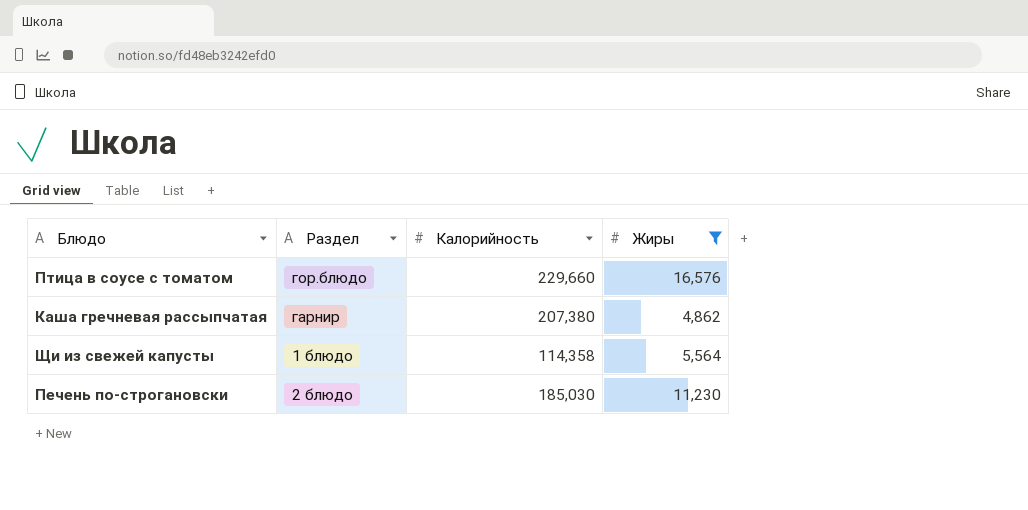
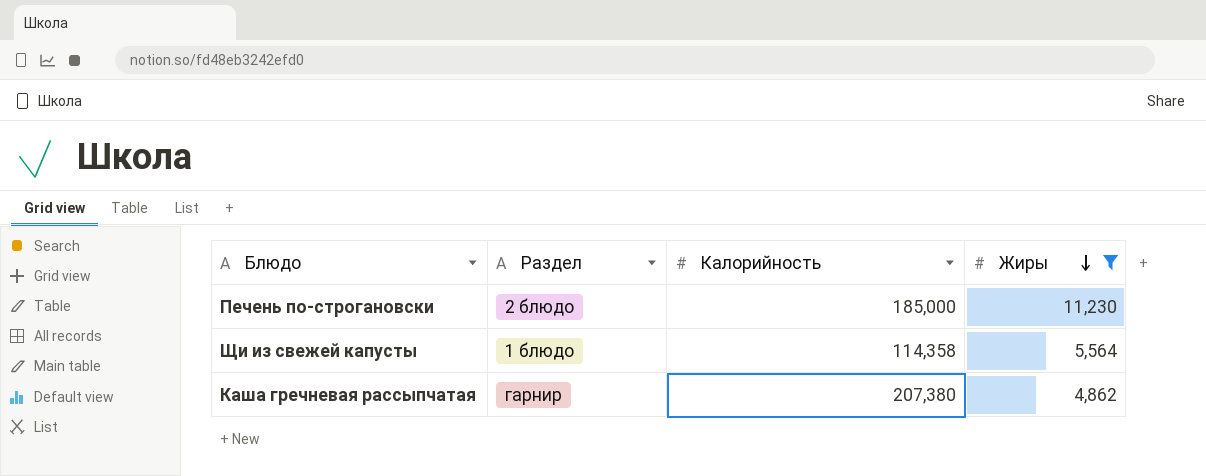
row order: none -> Жиры descending
row Птица в соусе с томатом: гор.блюдо | 229,660 | 16,576 -> none
Печень по-строгановски | Калорийность: 185,030 -> 185,000

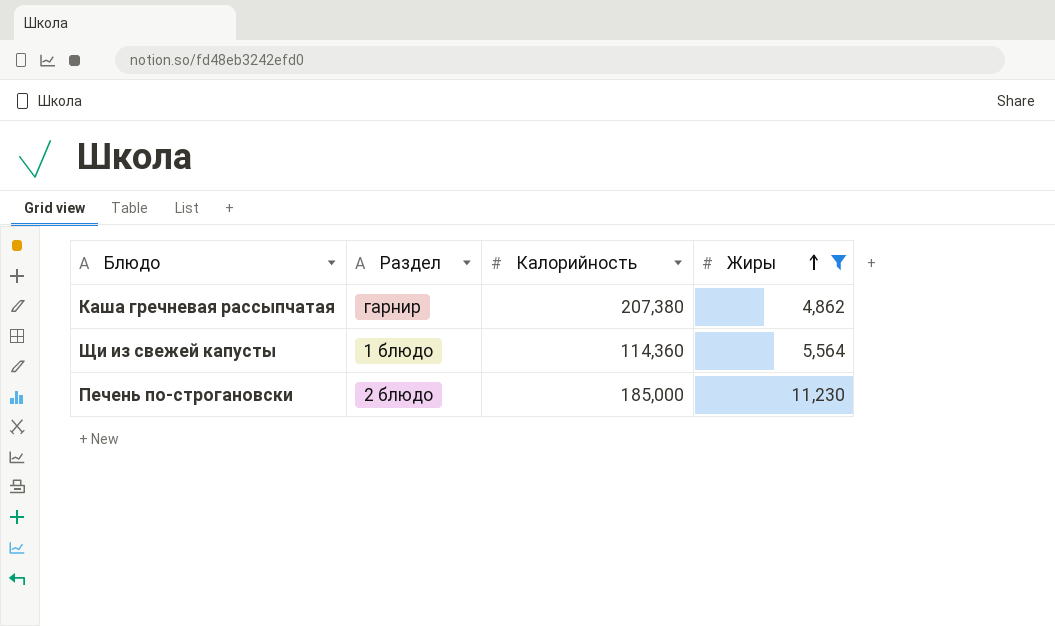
row order: Жиры descending -> Жиры ascending
Щи из свежей капусты | Калорийность: 114,358 -> 114,360

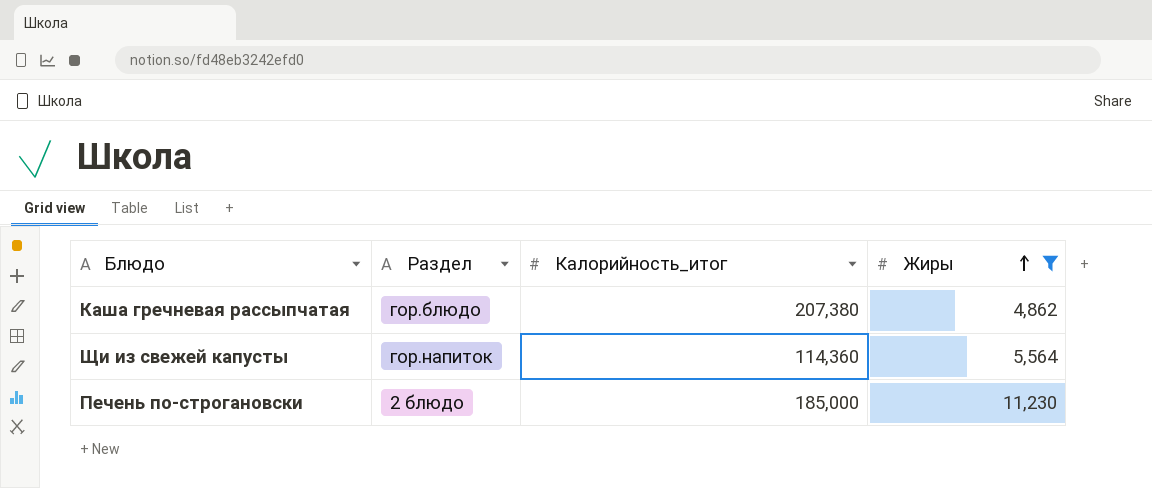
column name: Калорийность -> Калорийность_итог
Каша гречневая рассыпчатая | Раздел: гарнир -> гор.блюдо
Щи из свежей капусты | Раздел: 1 блюдо -> гор.напиток

